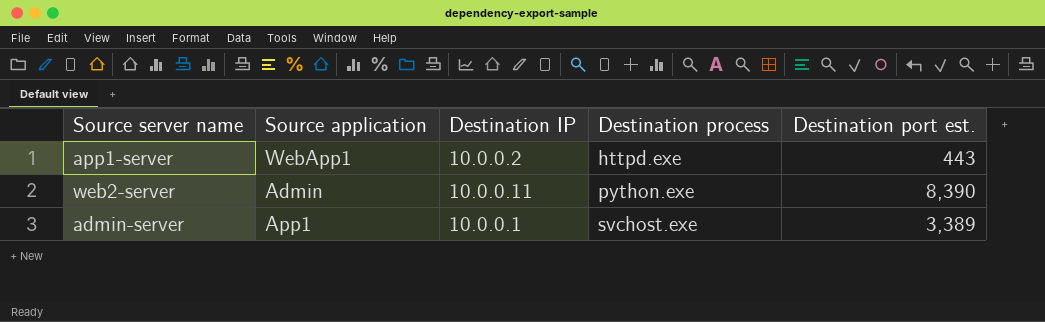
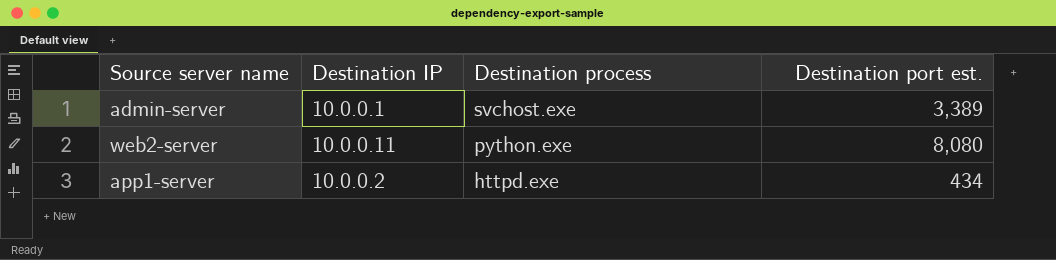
row order: Destination process ascending -> Destination process descending
column Source application | position: 2 -> none
web2-server | Destination port est.: 8,390 -> 8,080
app1-server | Destination port est.: 443 -> 434

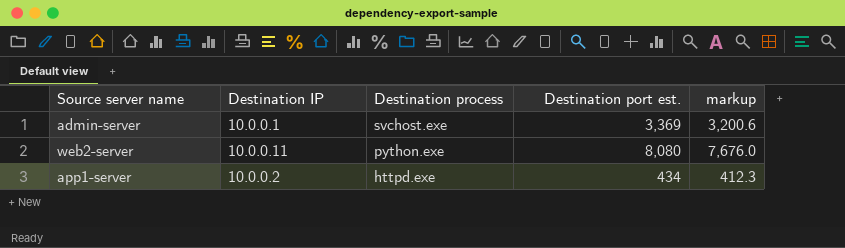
column markup | formula: none -> [Destination port est.] * 0.95
admin-server | Destination port est.: 3,389 -> 3,369

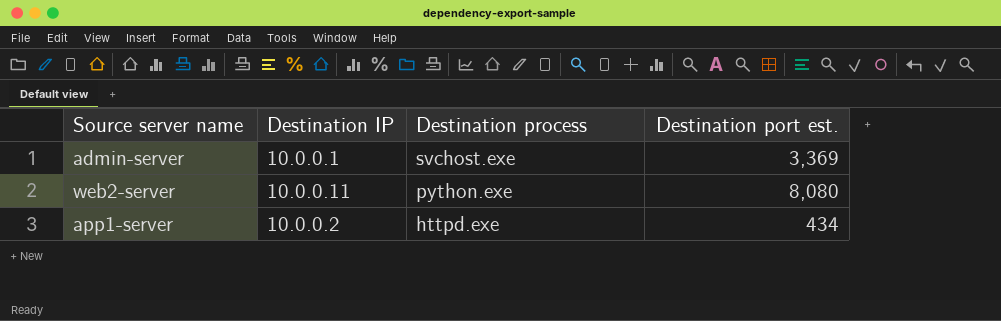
column markup | formula: [Destination port est.] * 0.95 -> none

